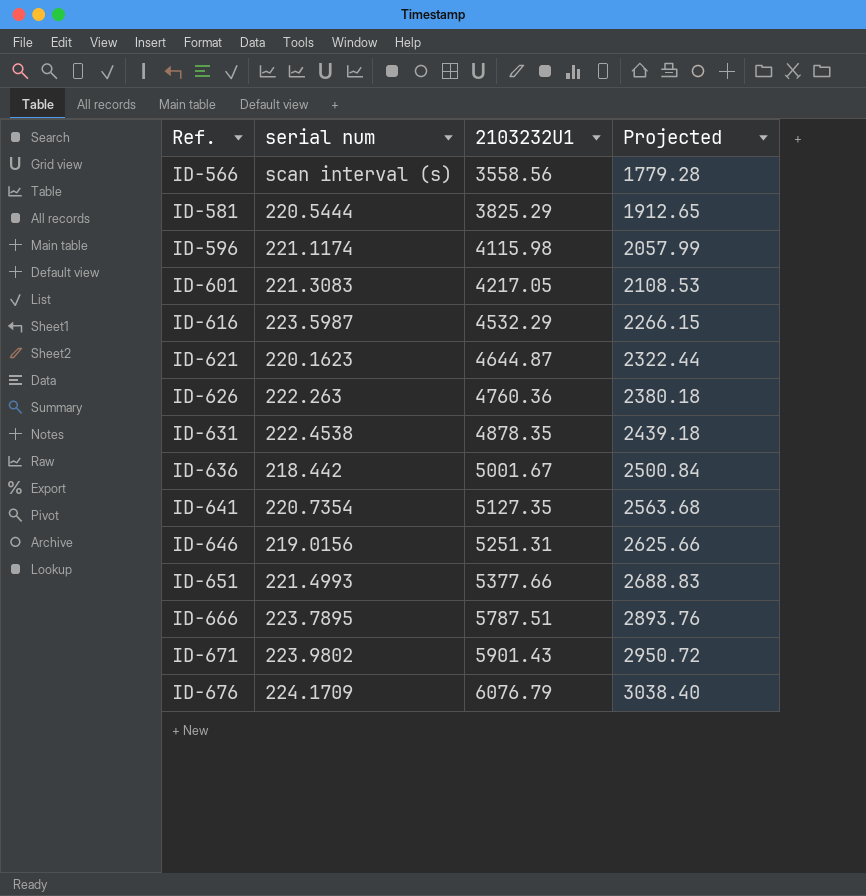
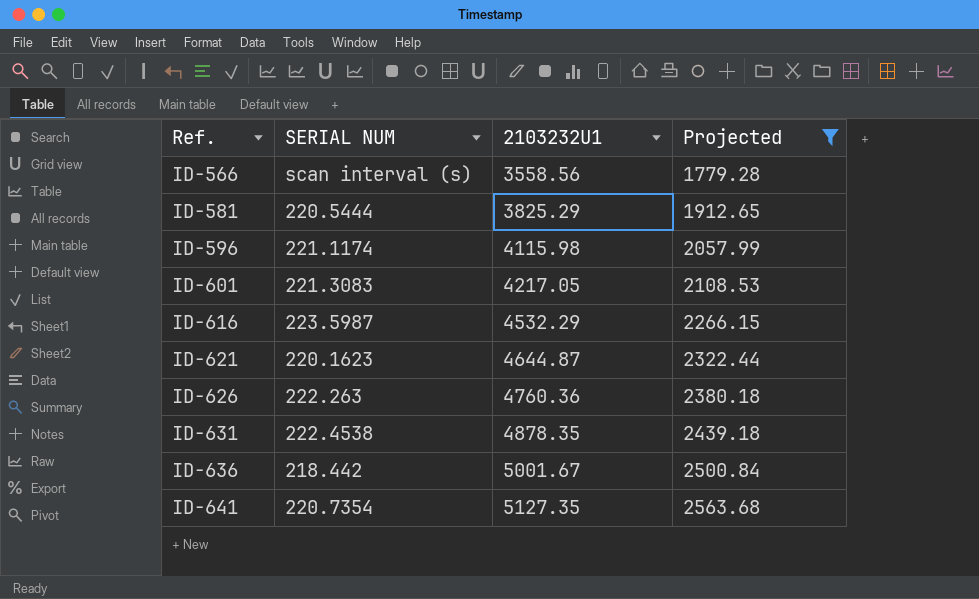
filter: none -> Projected <= 2563.68
column name: serial num -> SERIAL NUM

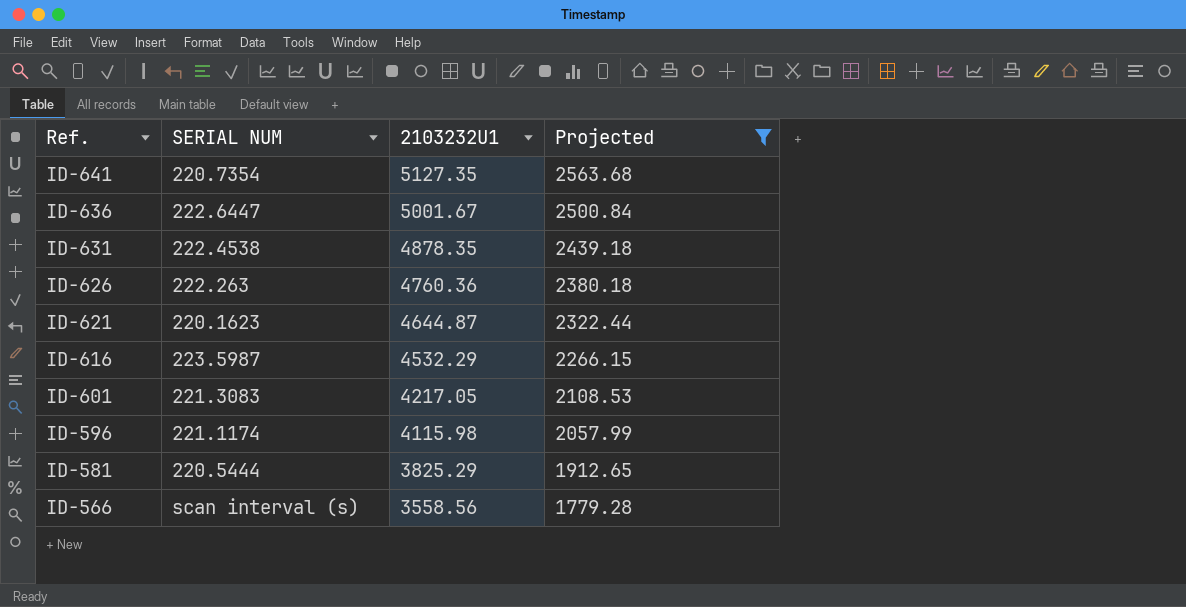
row order: Ref. ascending -> Ref. descending
ID-636 | SERIAL NUM: 218.442 -> 222.6447

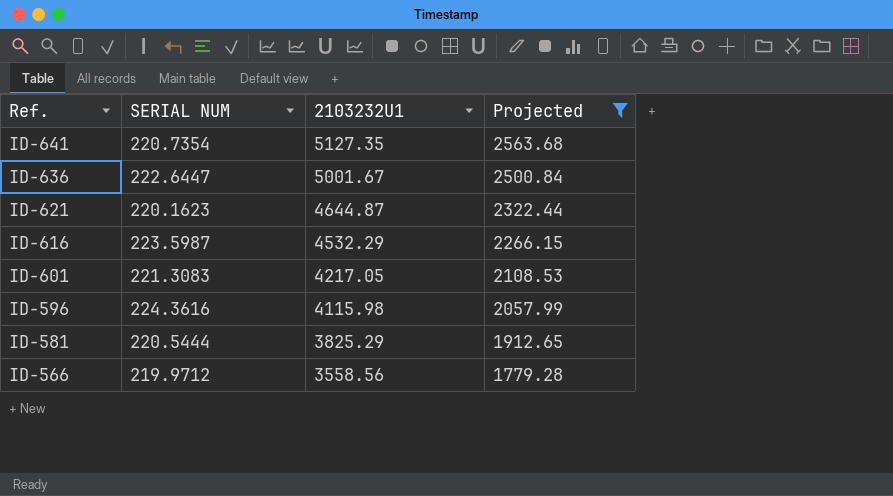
row ID-631: 222.4538 | 4878.35 | 2439.18 -> none
row ID-626: 222.263 | 4760.36 | 2380.18 -> none
ID-596 | SERIAL NUM: 221.1174 -> 224.3616
ID-566 | SERIAL NUM: scan interval (s) -> 219.9712

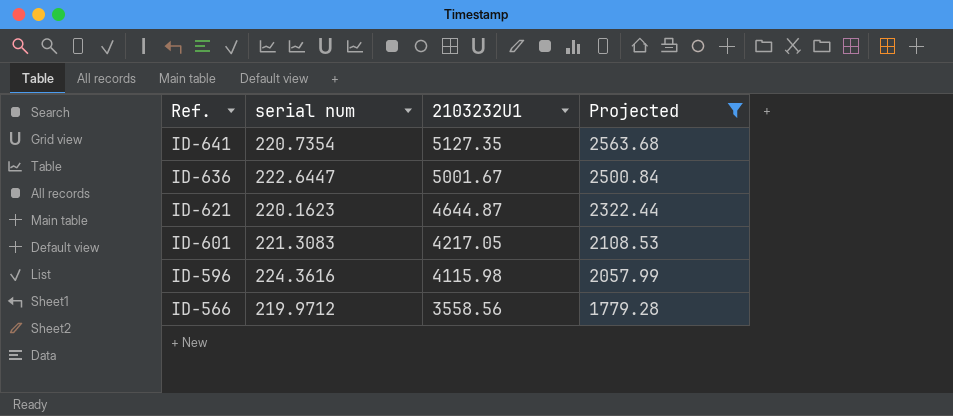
column name: SERIAL NUM -> serial num
row ID-616: 223.5987 | 4532.29 | 2266.15 -> none
row ID-581: 220.5444 | 3825.29 | 1912.65 -> none

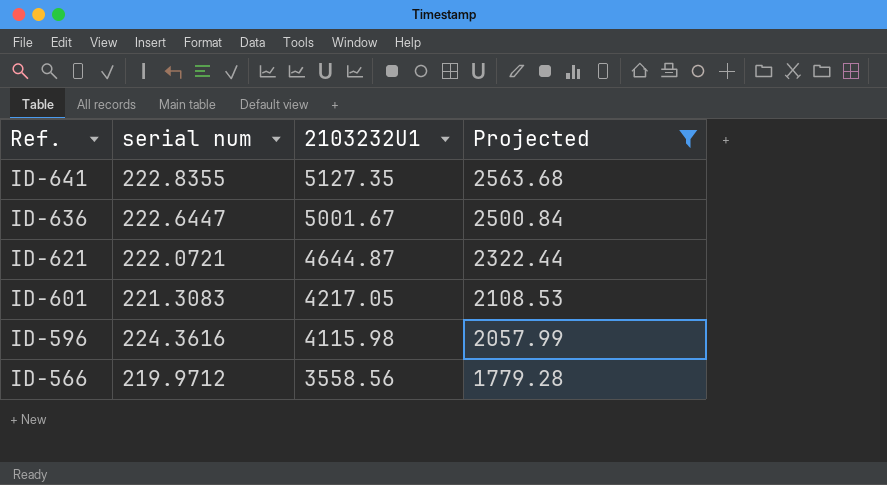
ID-641 | serial num: 220.7354 -> 222.8355
ID-621 | serial num: 220.1623 -> 222.0721

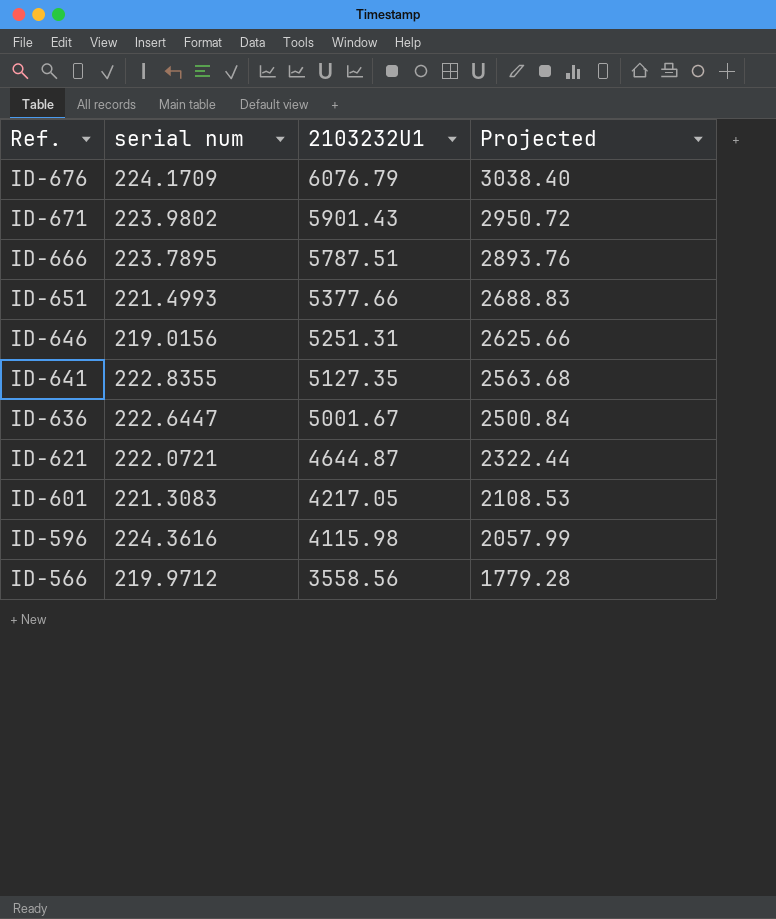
filter: Projected <= 2563.68 -> none

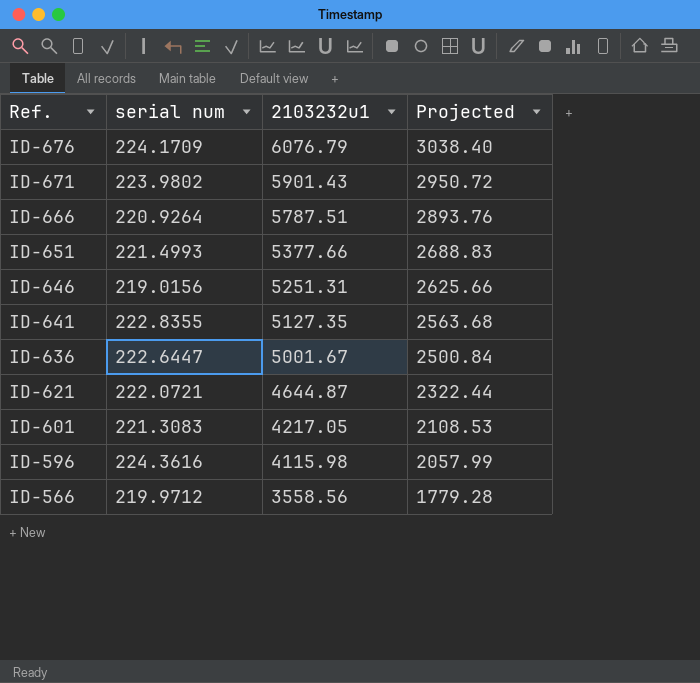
column name: 2103232U1 -> 2103232u1
ID-666 | serial num: 223.7895 -> 220.9264

